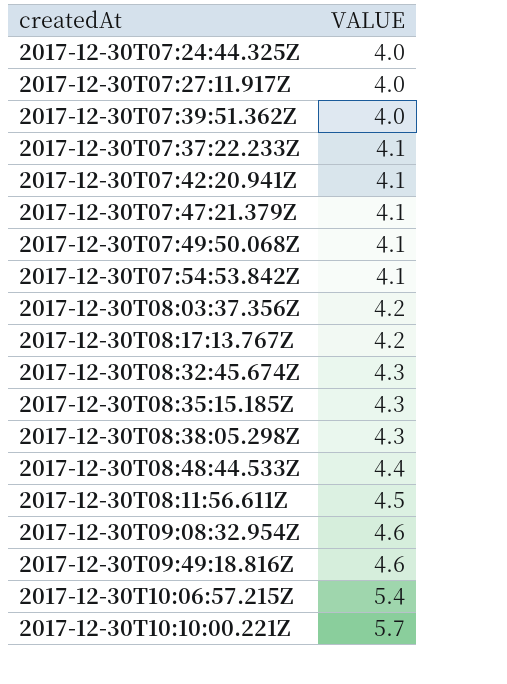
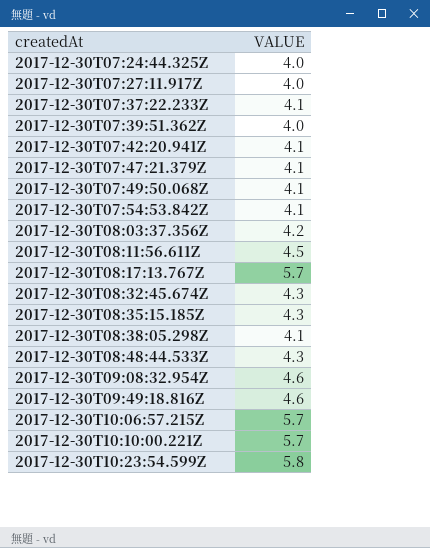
row order: VALUE ascending -> createdAt ascending
2017-12-30T08:17:13.767Z | VALUE: 4.2 -> 5.7
2017-12-30T08:38:05.298Z | VALUE: 4.3 -> 4.1
2017-12-30T08:48:44.533Z | VALUE: 4.4 -> 4.3
2017-12-30T10:06:57.215Z | VALUE: 5.4 -> 5.7
row 2017-12-30T10:23:54.599Z: none -> 5.8

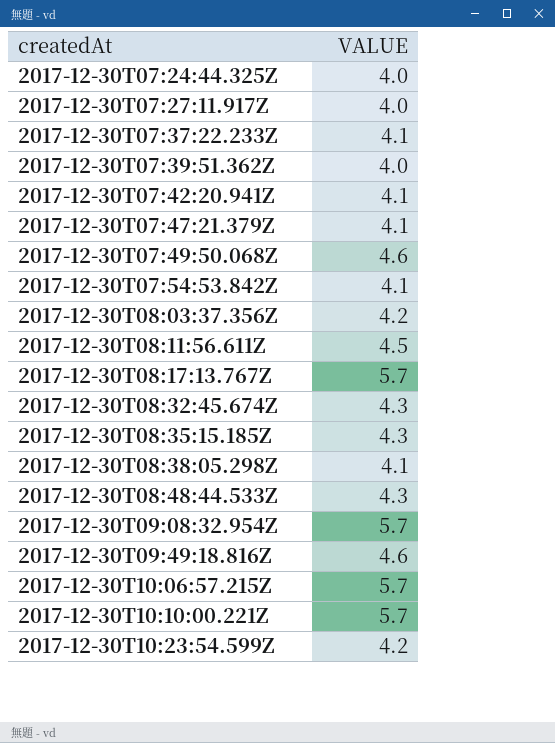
2017-12-30T07:49:50.068Z | VALUE: 4.1 -> 4.6
2017-12-30T09:08:32.954Z | VALUE: 4.6 -> 5.7
2017-12-30T10:23:54.599Z | VALUE: 5.8 -> 4.2

